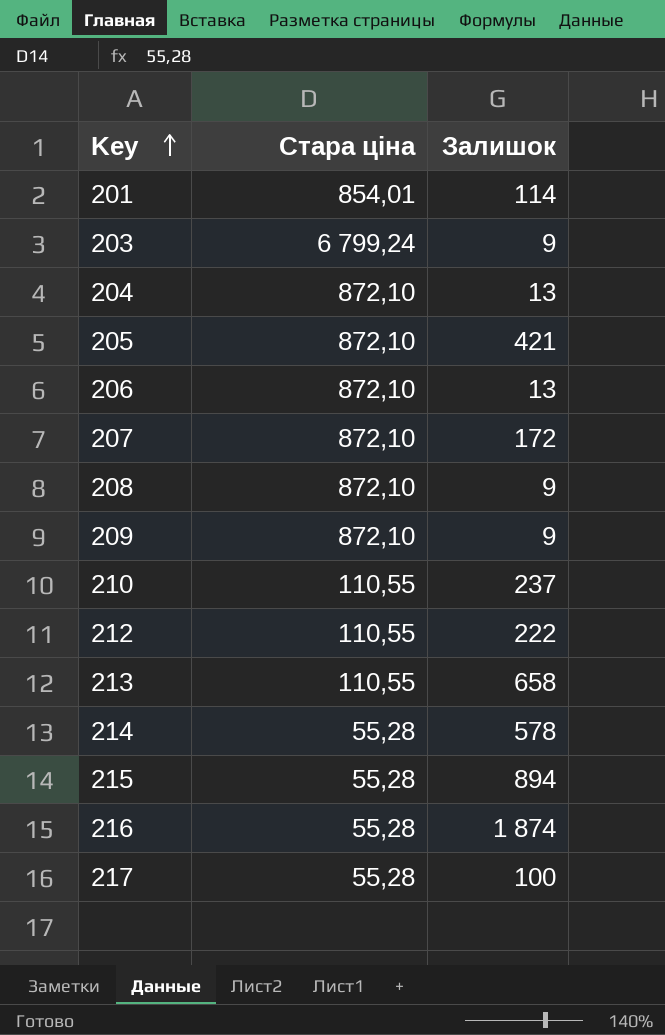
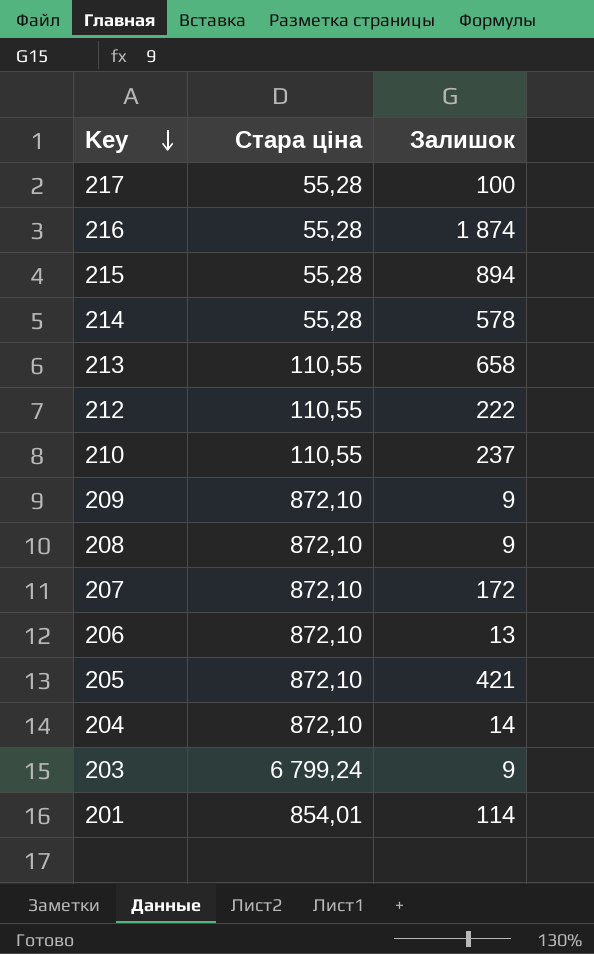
row order: Key ascending -> Key descending
204 | Залишок: 13 -> 14

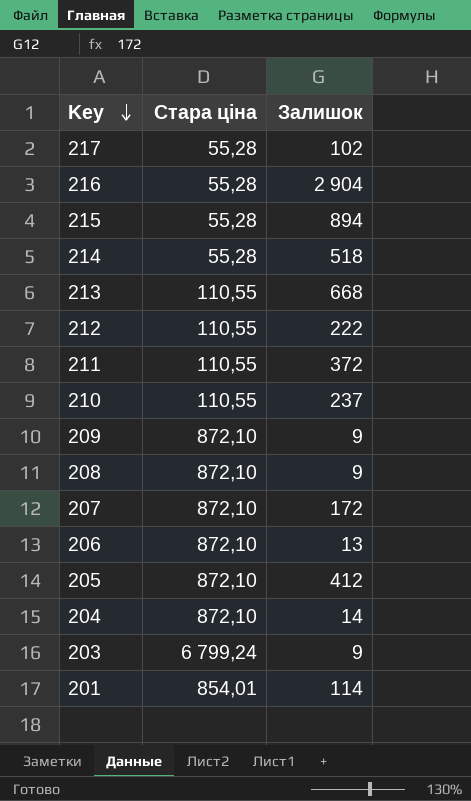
217 | Залишок: 100 -> 102
216 | Залишок: 1 874 -> 2 904
214 | Залишок: 578 -> 518
213 | Залишок: 658 -> 668
row 211: none -> 110,55 | 372
205 | Залишок: 421 -> 412

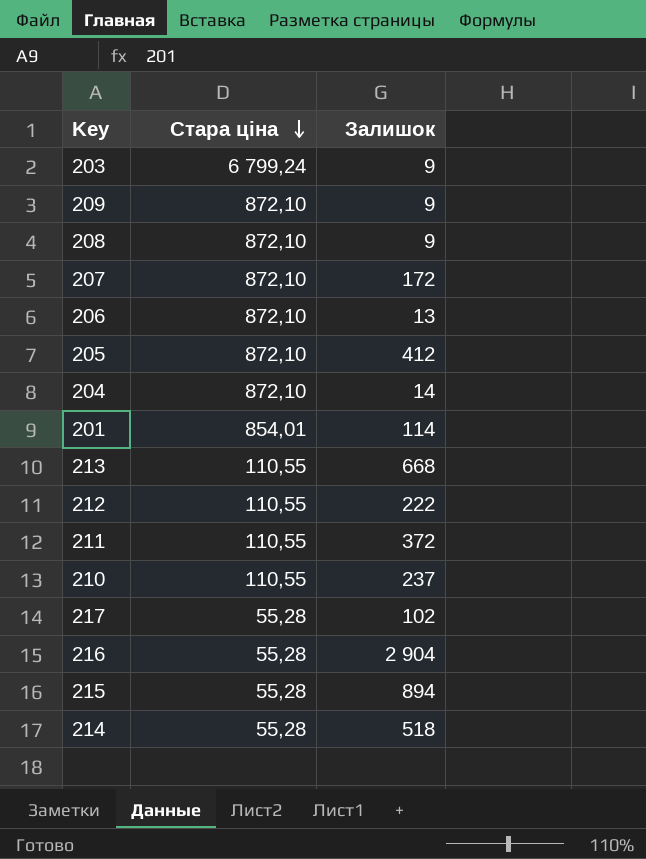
row order: Key descending -> Стара ціна descending

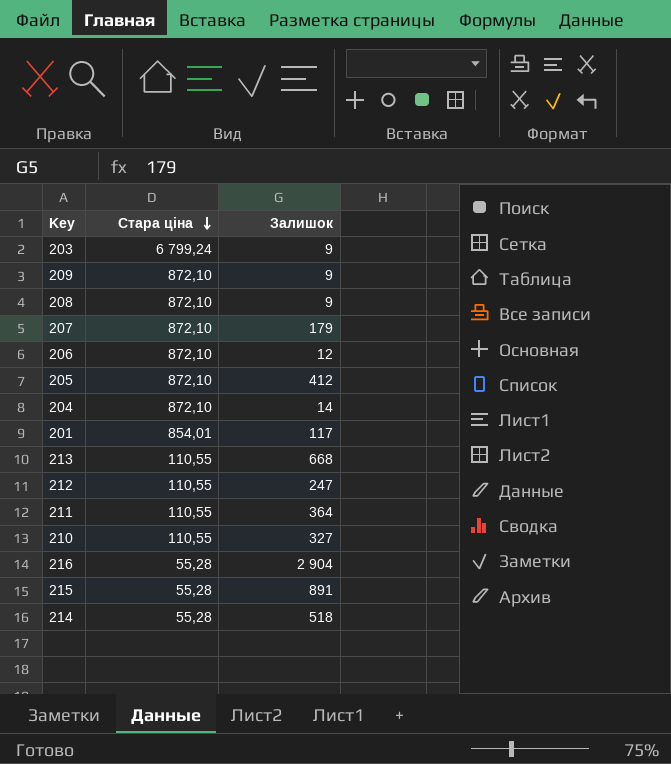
row 217: 55,28 | 102 -> none
207 | Залишок: 172 -> 179
206 | Залишок: 13 -> 12
201 | Залишок: 114 -> 117
212 | Залишок: 222 -> 247
211 | Залишок: 372 -> 364
210 | Залишок: 237 -> 327
215 | Залишок: 894 -> 891

